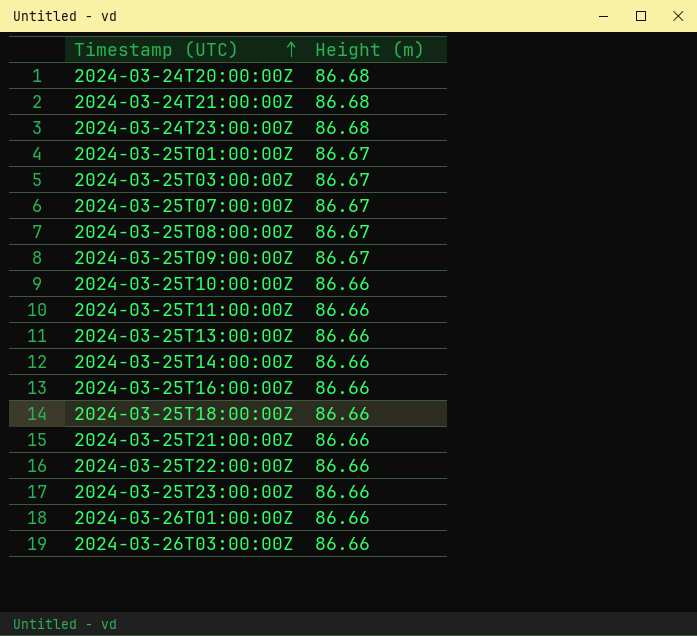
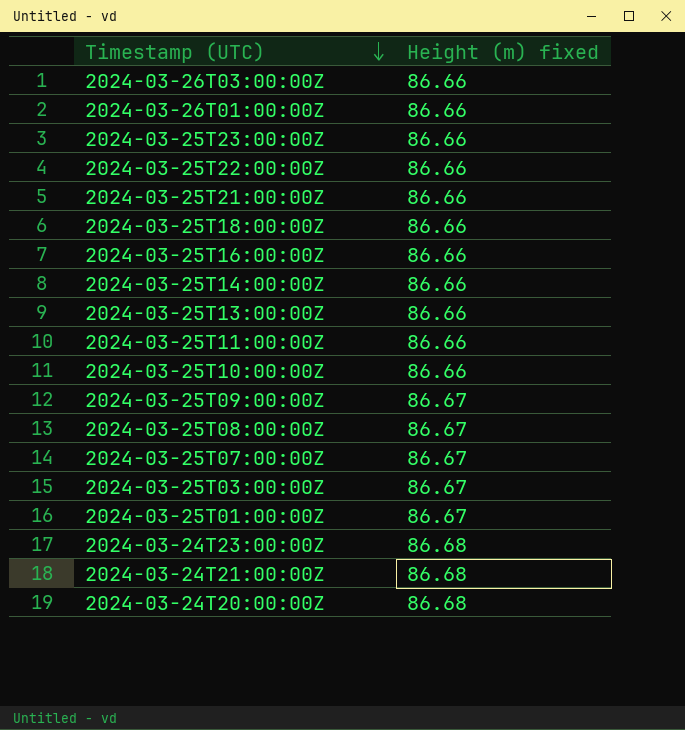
row order: Timestamp (UTC) ascending -> Timestamp (UTC) descending
column name: Height (m) -> Height (m) fixed

